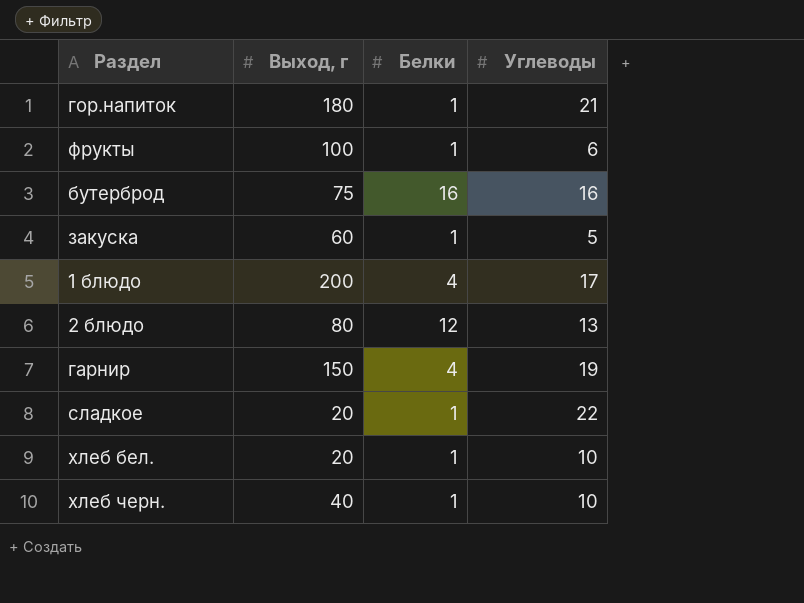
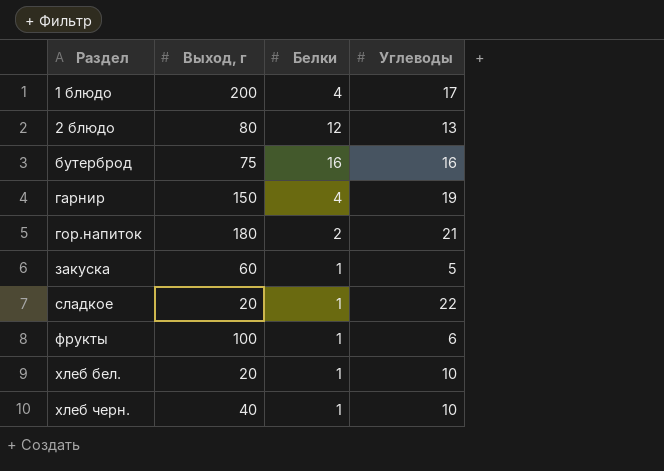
row order: none -> Раздел ascending
гор.напиток | Белки: 1 -> 2

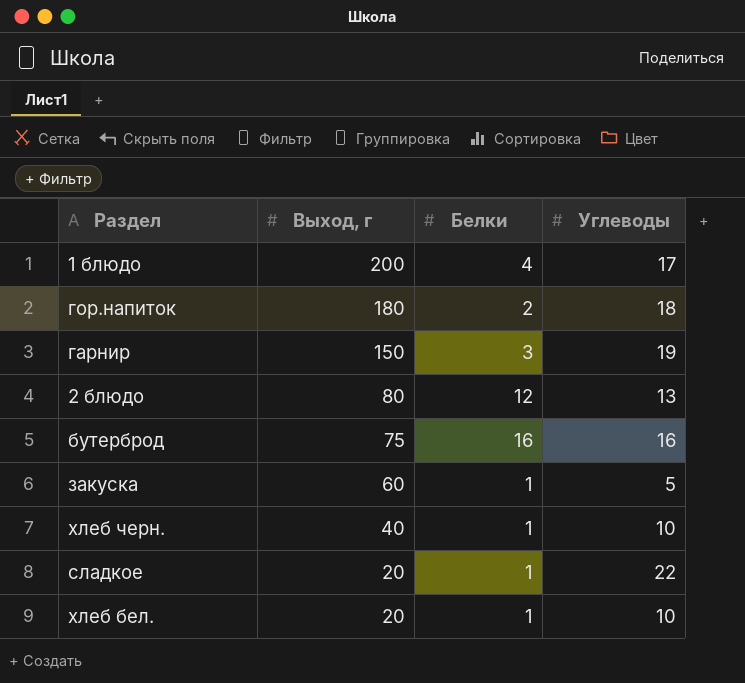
row order: Раздел ascending -> Выход, г descending
row фрукты: 100 | 1 | 6 -> none
гор.напиток | Углеводы: 21 -> 18
гарнир | Белки: 4 -> 3

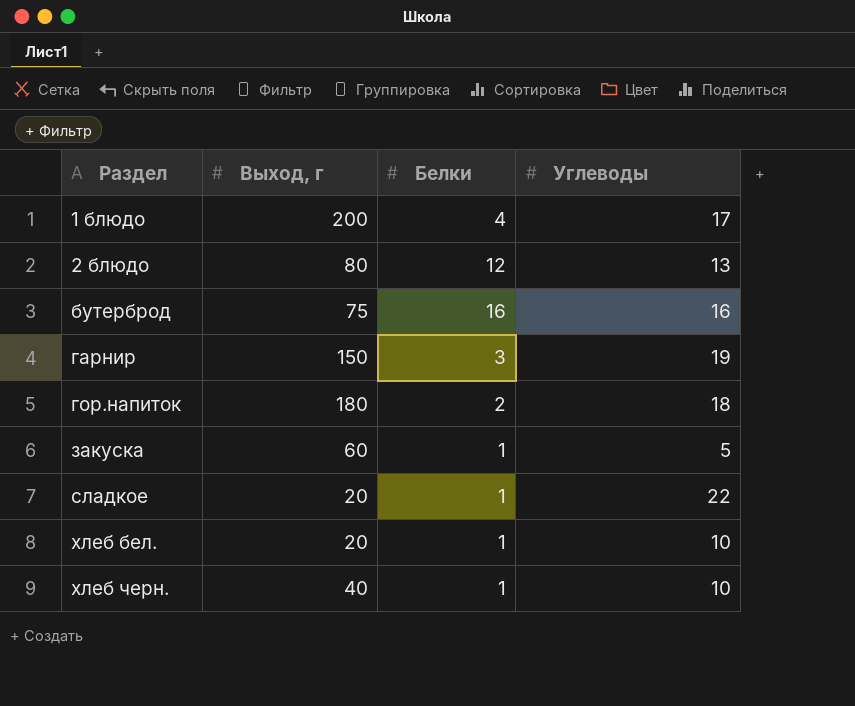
row order: Выход, г descending -> Раздел ascending

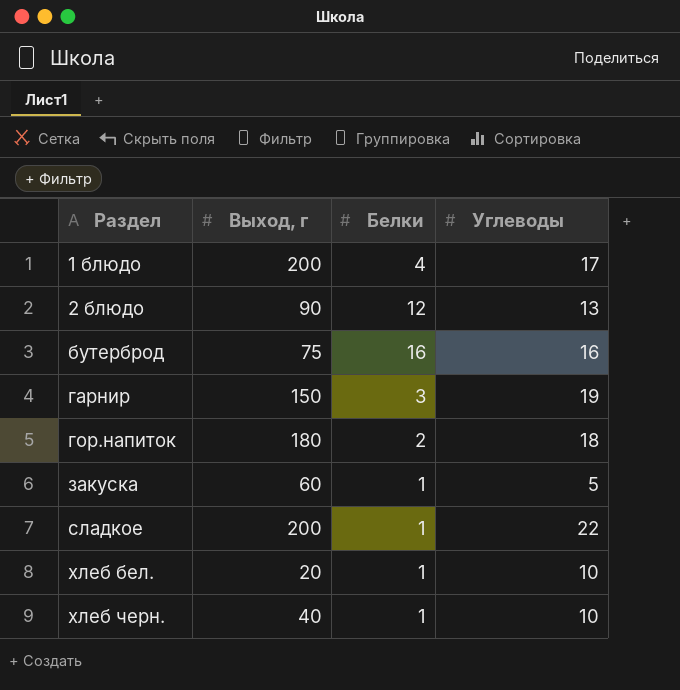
2 блюдо | Выход, г: 80 -> 90
сладкое | Выход, г: 20 -> 200

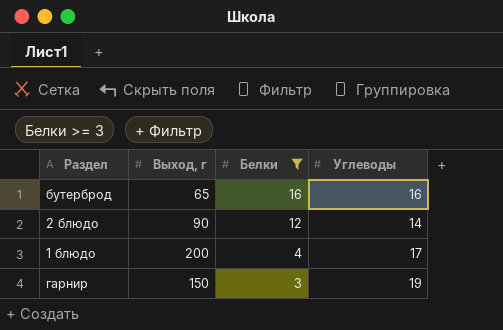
filter: none -> Белки >= 3
row order: Раздел ascending -> Белки descending
бутерброд | Выход, г: 75 -> 65
2 блюдо | Углеводы: 13 -> 14

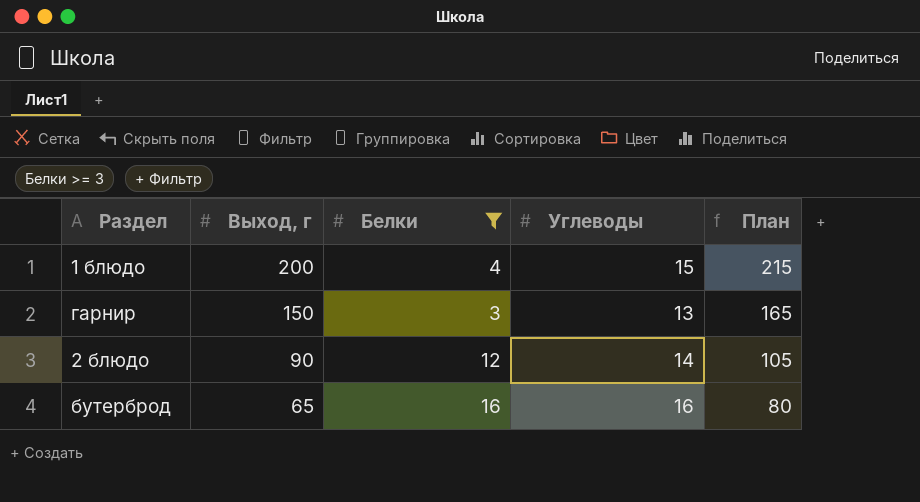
row order: Белки descending -> Выход, г descending
column План | formula: none -> [Выход, г] + 15
1 блюдо | Углеводы: 17 -> 15
гарнир | Углеводы: 19 -> 13

